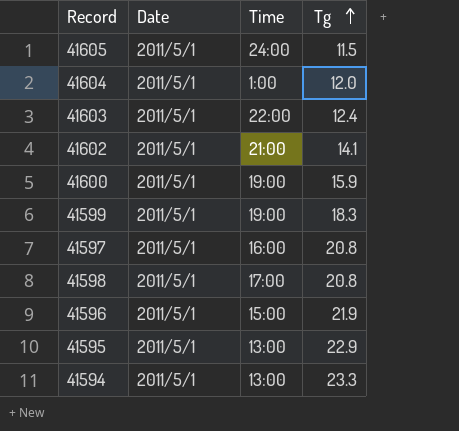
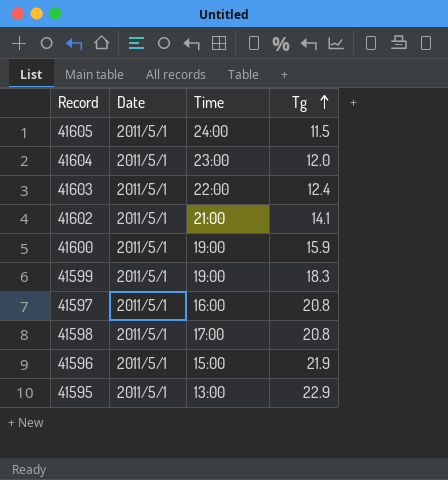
row 41594: 2011/5/1 | 13:00 | 23.3 -> none
41604 | Time: 1:00 -> 23:00

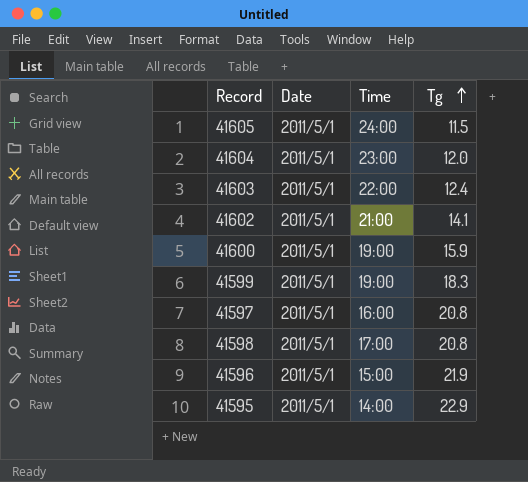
41595 | Time: 13:00 -> 14:00

